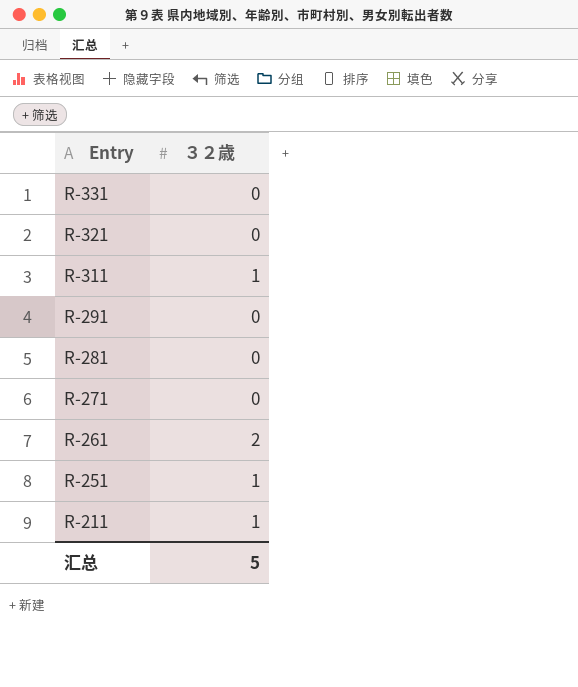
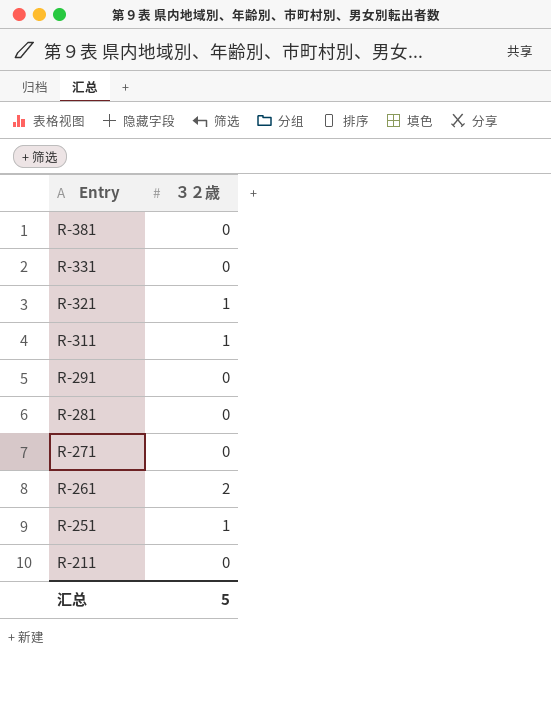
row R-381: none -> 0
R-321 | ３２歳: 0 -> 1
R-211 | ３２歳: 1 -> 0

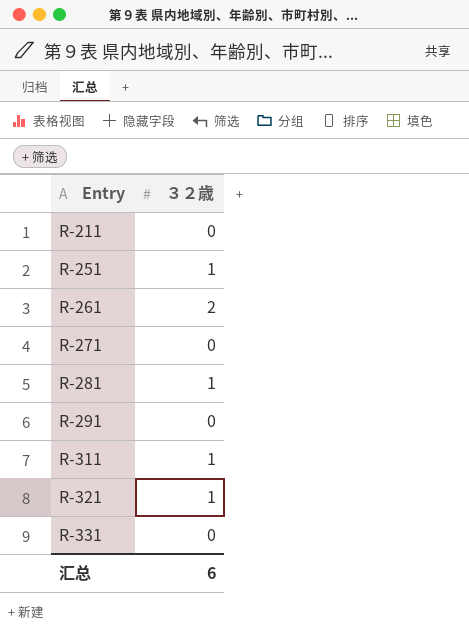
row order: Entry descending -> Entry ascending
row R-381: 0 -> none
R-281 | ３２歳: 0 -> 1
汇总 | ３２歳: 5 -> 6

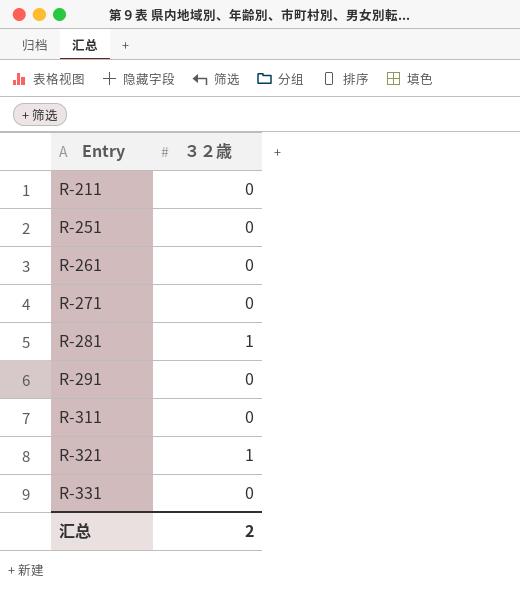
R-251 | ３２歳: 1 -> 0
R-261 | ３２歳: 2 -> 0
R-311 | ３２歳: 1 -> 0
汇总 | ３２歳: 6 -> 2

